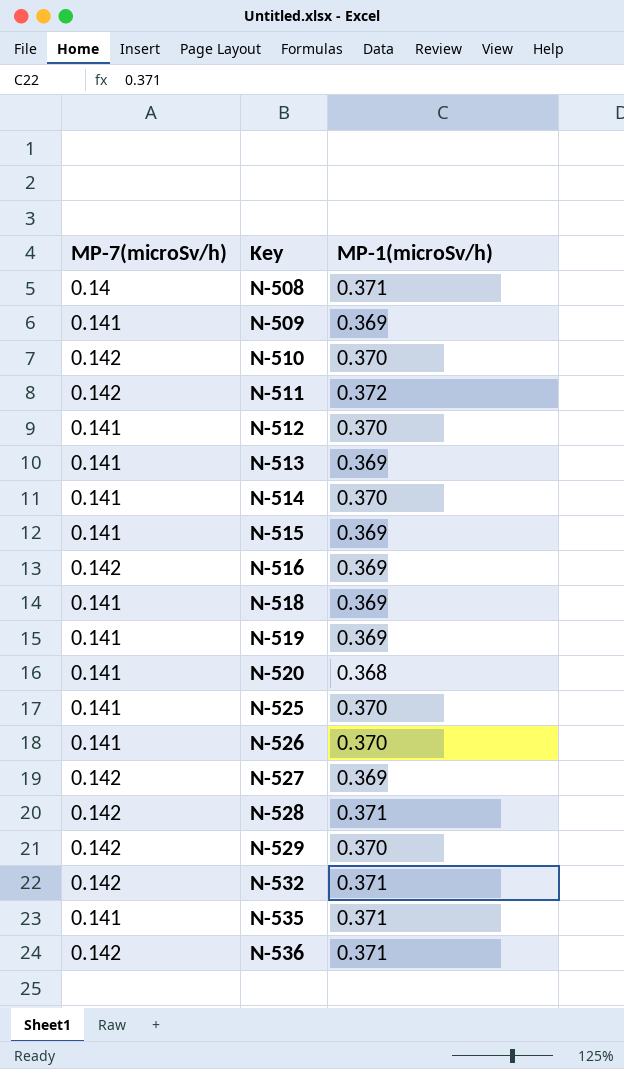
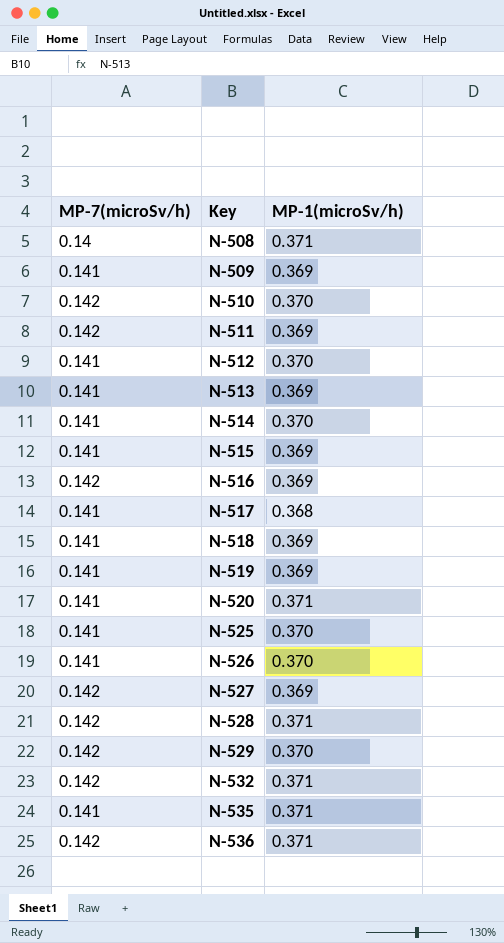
N-511 | MP-1(microSv/h): 0.372 -> 0.369
row N-517: none -> 0.141 | 0.368
N-520 | MP-1(microSv/h): 0.368 -> 0.371

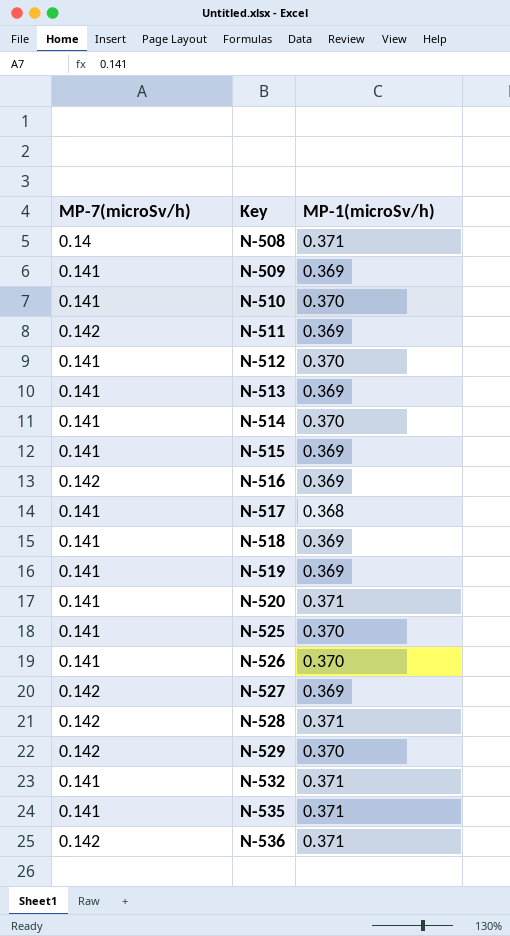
N-510 | MP-7(microSv/h): 0.142 -> 0.141
N-532 | MP-7(microSv/h): 0.142 -> 0.141

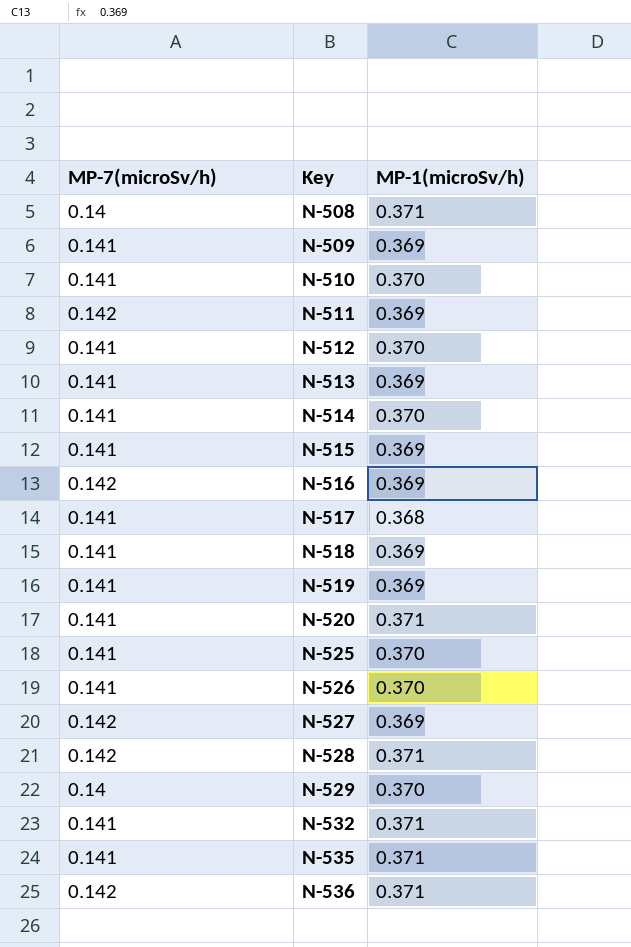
N-529 | MP-7(microSv/h): 0.142 -> 0.14

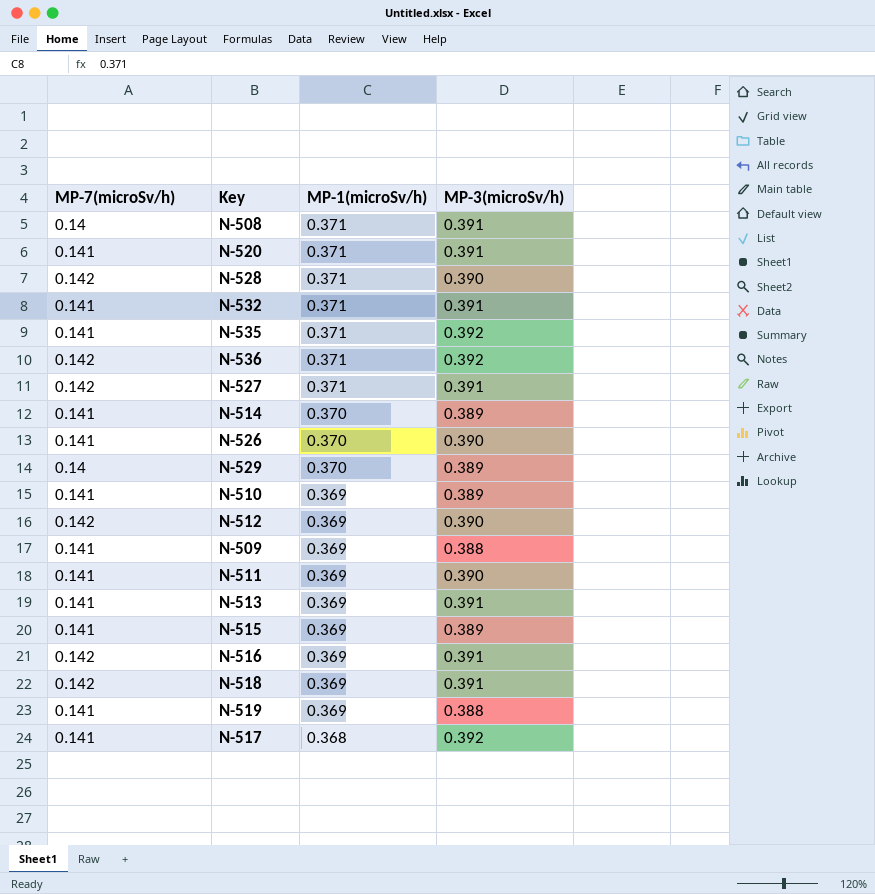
row order: Key ascending -> MP-1(microSv/h) descending
column MP-3(microSv/h) | position: none -> 4
row N-525: 0.141 | 0.370 -> none
N-527 | MP-1(microSv/h): 0.369 -> 0.371
N-510 | MP-1(microSv/h): 0.370 -> 0.369
N-512 | MP-7(microSv/h): 0.141 -> 0.142
N-512 | MP-1(microSv/h): 0.370 -> 0.369
N-511 | MP-7(microSv/h): 0.142 -> 0.141
N-518 | MP-7(microSv/h): 0.141 -> 0.142

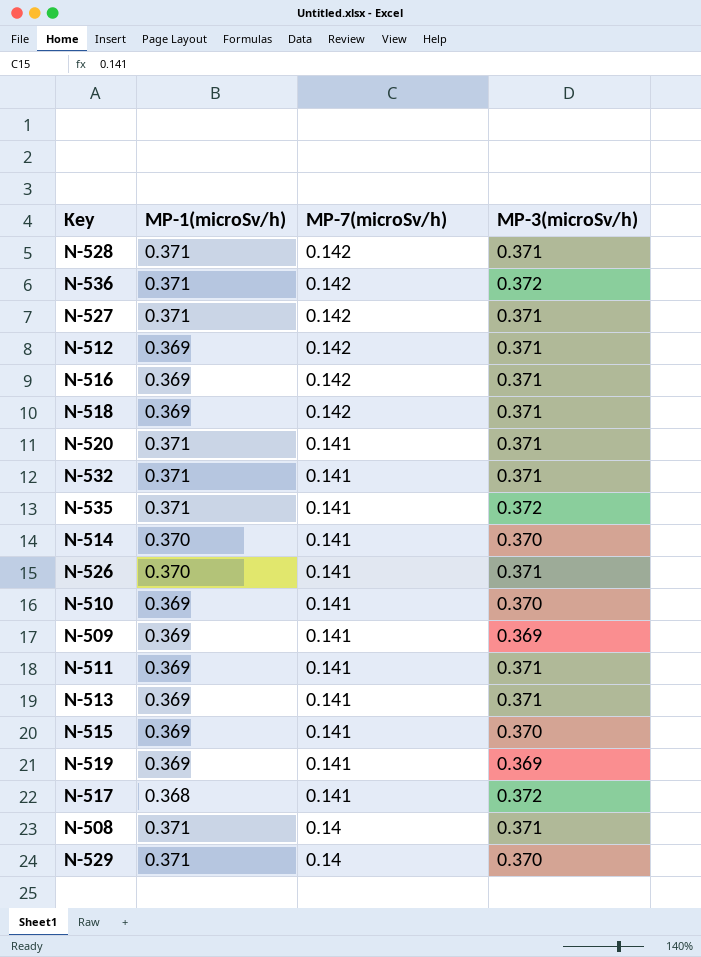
row order: MP-1(microSv/h) descending -> MP-7(microSv/h) descending
column MP-7(microSv/h) | position: 1 -> 3
N-528 | MP-3(microSv/h): 0.390 -> 0.371
N-536 | MP-3(microSv/h): 0.392 -> 0.372
N-527 | MP-3(microSv/h): 0.391 -> 0.371
N-512 | MP-3(microSv/h): 0.390 -> 0.371
N-516 | MP-3(microSv/h): 0.391 -> 0.371
N-518 | MP-3(microSv/h): 0.391 -> 0.371
N-520 | MP-3(microSv/h): 0.391 -> 0.371
N-532 | MP-3(microSv/h): 0.391 -> 0.371
N-535 | MP-3(microSv/h): 0.392 -> 0.372
N-514 | MP-3(microSv/h): 0.389 -> 0.370
N-526 | MP-3(microSv/h): 0.390 -> 0.371
N-510 | MP-3(microSv/h): 0.389 -> 0.370
N-509 | MP-3(microSv/h): 0.388 -> 0.369
N-511 | MP-3(microSv/h): 0.390 -> 0.371
N-513 | MP-3(microSv/h): 0.391 -> 0.371
N-515 | MP-3(microSv/h): 0.389 -> 0.370
N-519 | MP-3(microSv/h): 0.388 -> 0.369
N-517 | MP-3(microSv/h): 0.392 -> 0.372
N-508 | MP-3(microSv/h): 0.391 -> 0.371
N-529 | MP-1(microSv/h): 0.370 -> 0.371
N-529 | MP-3(microSv/h): 0.389 -> 0.370

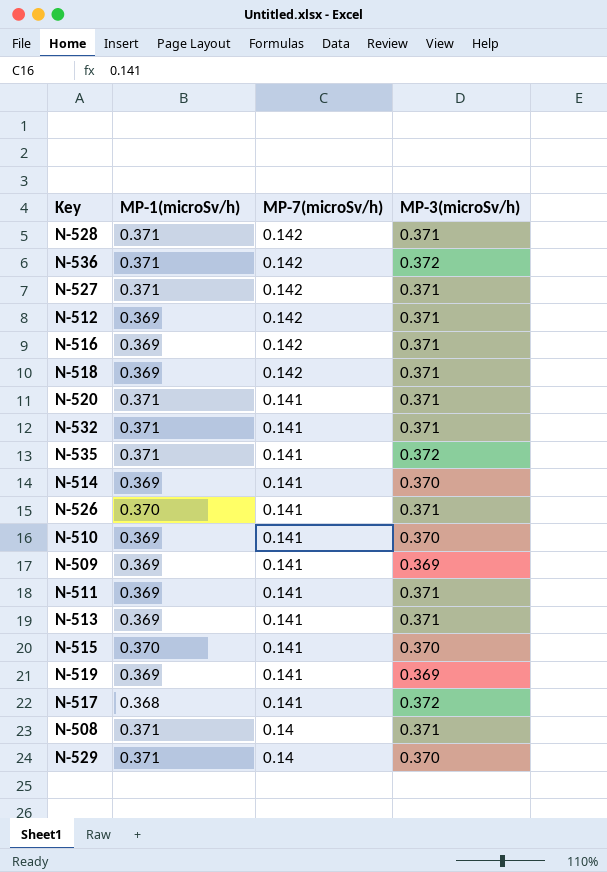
N-514 | MP-1(microSv/h): 0.370 -> 0.369
N-515 | MP-1(microSv/h): 0.369 -> 0.370

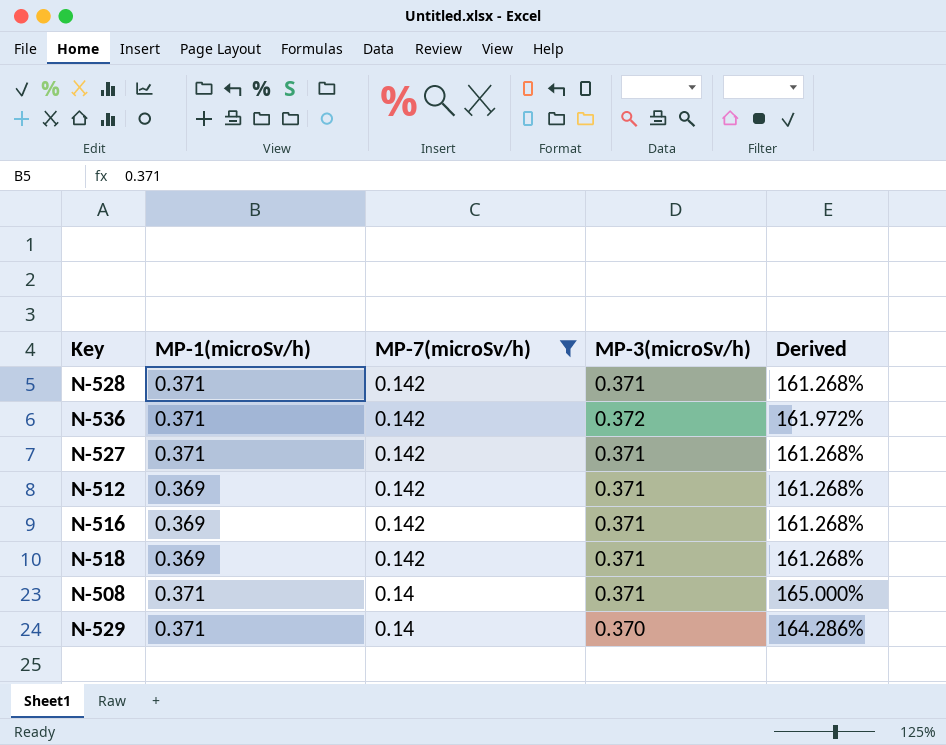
filter: none -> MP-7(microSv/h) != 0.141
column Derived | formula: none -> ([MP-3(microSv/h)] - [MP-7(microSv/h)]) / [MP-7(microSv/h)]

